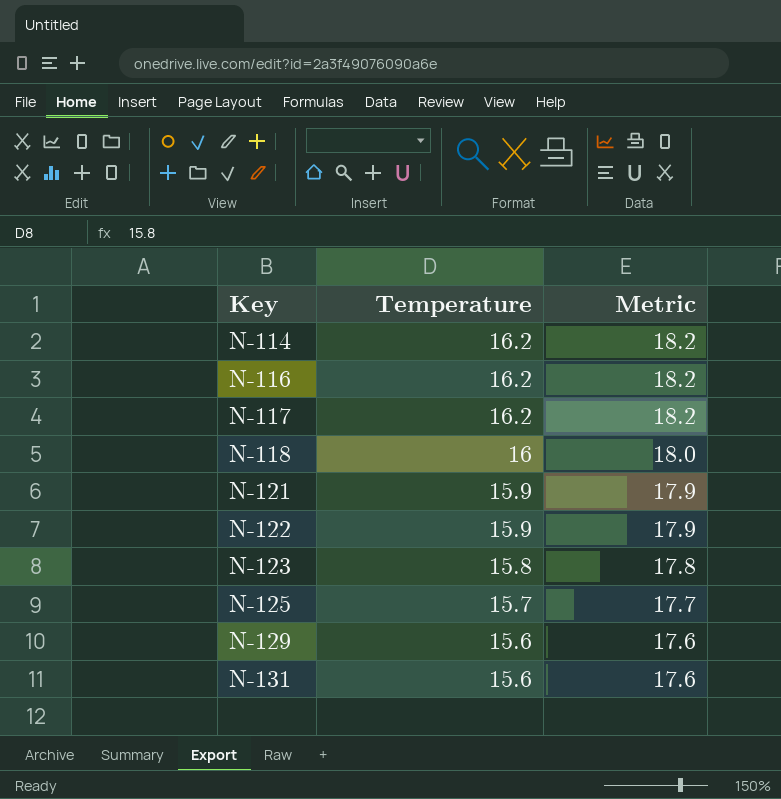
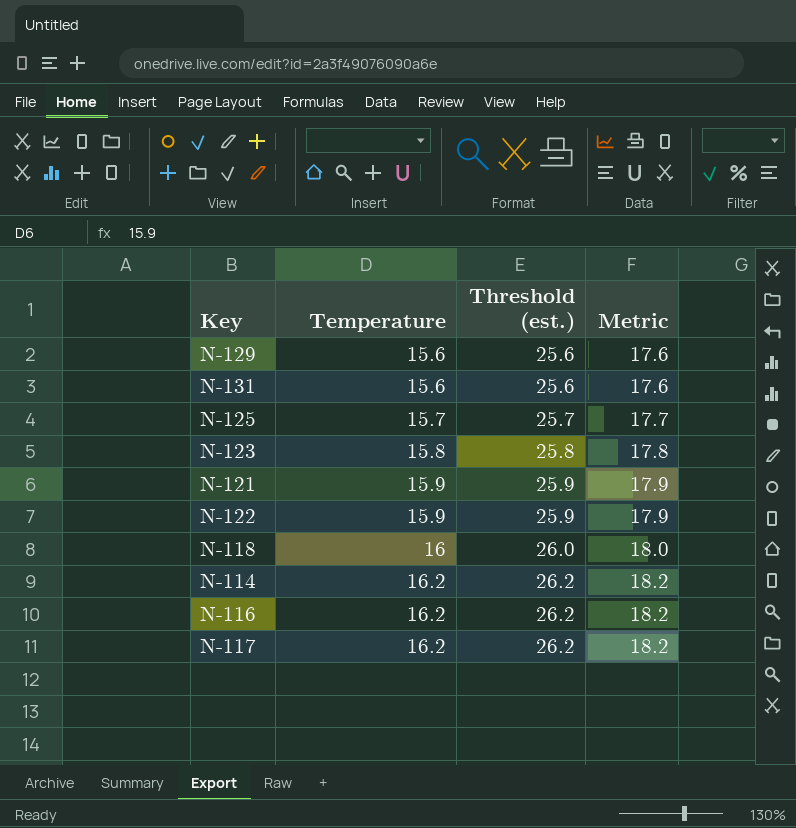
row order: Key ascending -> Temperature ascending
column Threshold (est.) | formula: none -> [Temperature] + 10

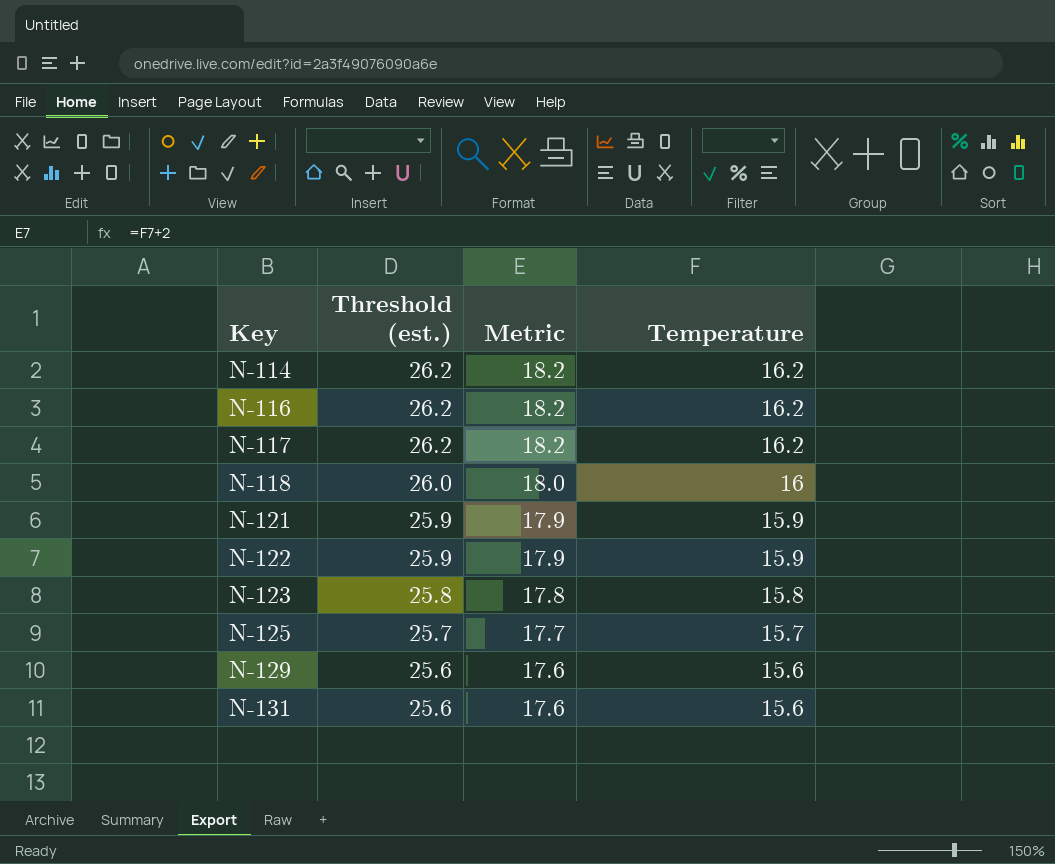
row order: Temperature ascending -> Key ascending
column Temperature | position: 2 -> 4

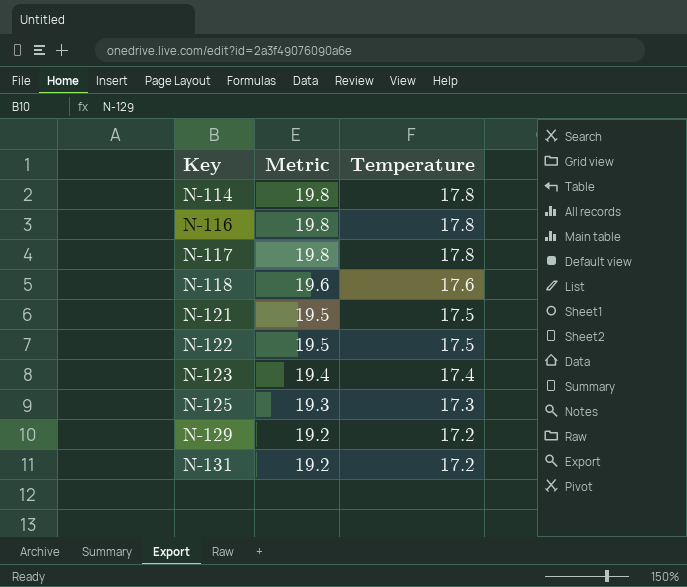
column Threshold (est.) | formula: [Temperature] + 10 -> none
N-114 | Metric: 18.2 -> 19.8
N-114 | Temperature: 16.2 -> 17.8
N-116 | Metric: 18.2 -> 19.8
N-116 | Temperature: 16.2 -> 17.8
N-117 | Metric: 18.2 -> 19.8
N-117 | Temperature: 16.2 -> 17.8
N-118 | Metric: 18.0 -> 19.6
N-118 | Temperature: 16 -> 17.6
N-121 | Metric: 17.9 -> 19.5
N-121 | Temperature: 15.9 -> 17.5
N-122 | Metric: 17.9 -> 19.5
N-122 | Temperature: 15.9 -> 17.5
N-123 | Metric: 17.8 -> 19.4
N-123 | Temperature: 15.8 -> 17.4
N-125 | Metric: 17.7 -> 19.3
N-125 | Temperature: 15.7 -> 17.3
N-129 | Metric: 17.6 -> 19.2
N-129 | Temperature: 15.6 -> 17.2
N-131 | Metric: 17.6 -> 19.2
N-131 | Temperature: 15.6 -> 17.2

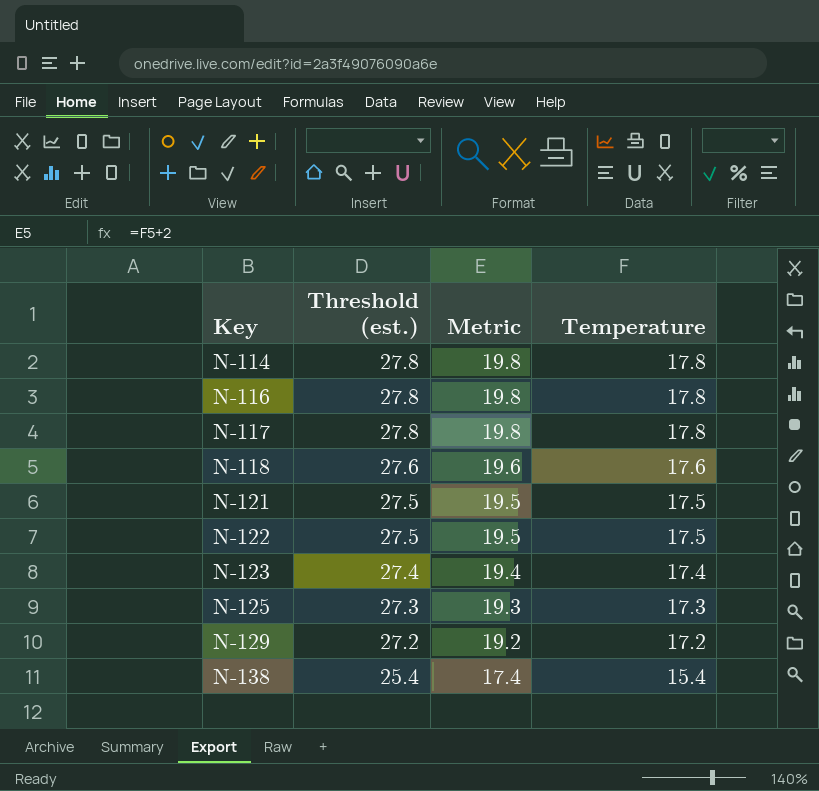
column Threshold (est.) | formula: none -> [Temperature] + 10
row N-131: 19.2 | 17.2 -> none
row N-138: none -> 25.4 | 17.4 | 15.4

